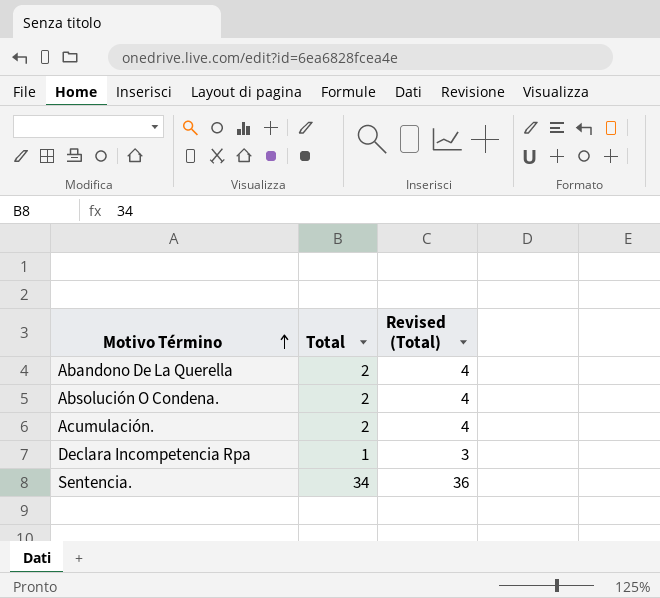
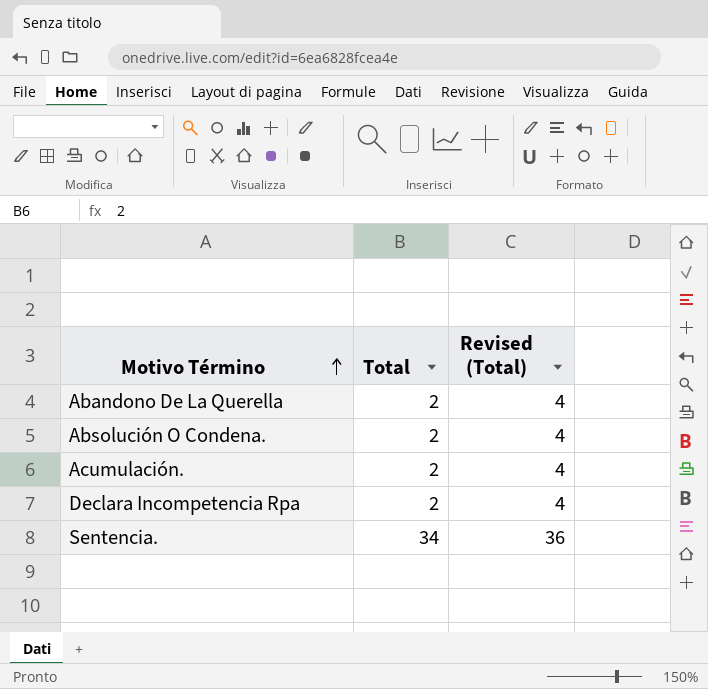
Declara Incompetencia Rpa | Total: 1 -> 2
Declara Incompetencia Rpa | Revised (Total): 3 -> 4

